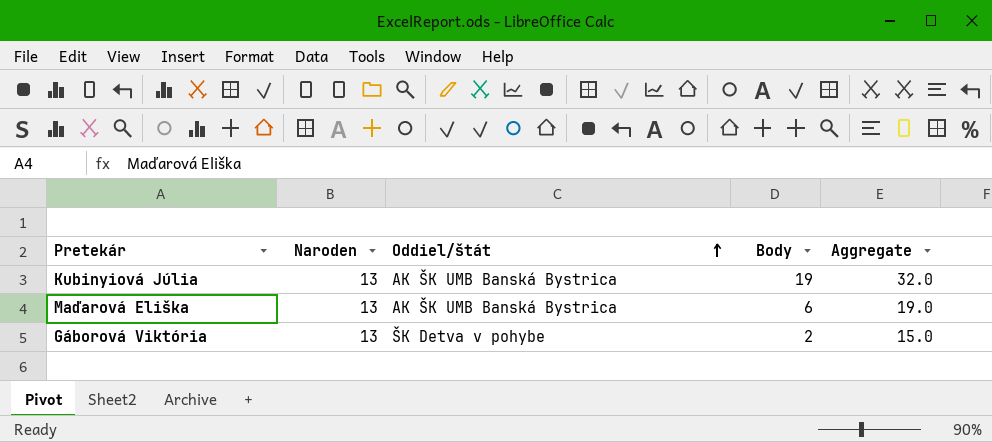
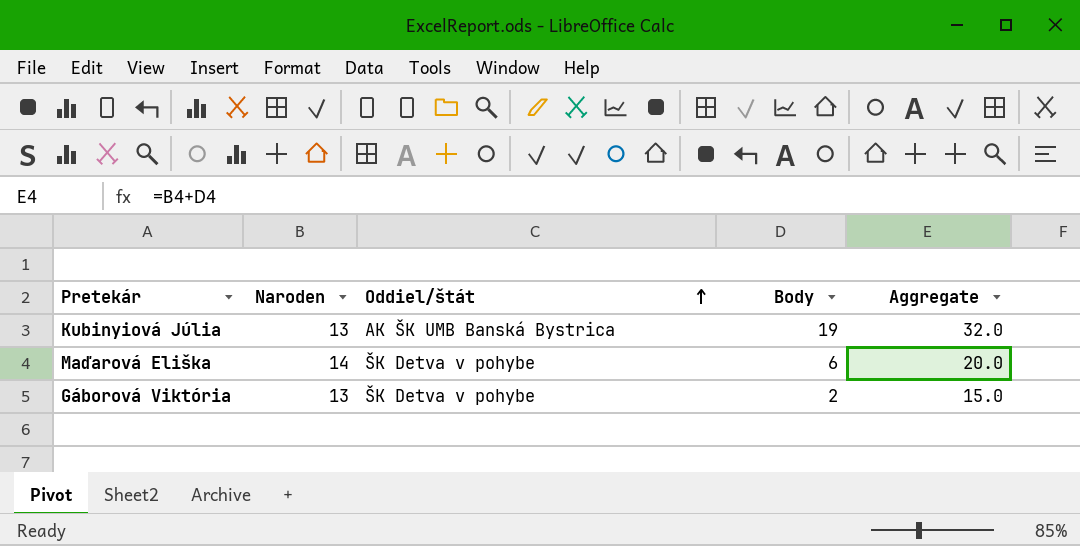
Maďarová Eliška | Naroden: 13 -> 14
Maďarová Eliška | Oddiel/štát: AK ŠK UMB Banská Bystrica -> ŠK Detva v pohybe
Maďarová Eliška | Aggregate: 19.0 -> 20.0

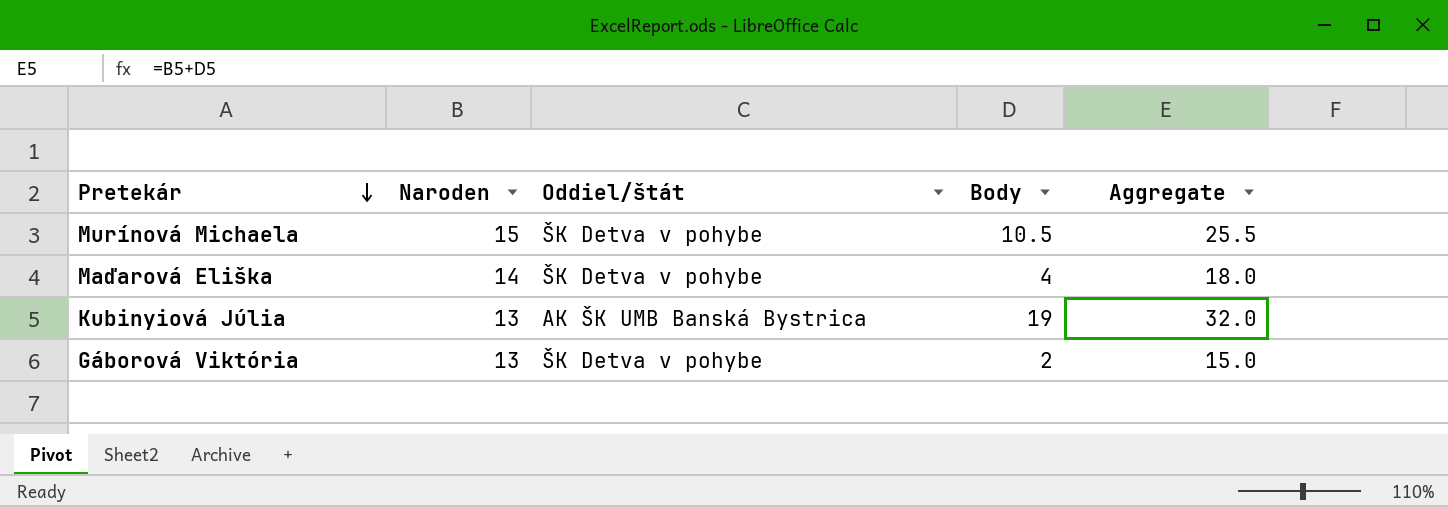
row order: Oddiel/štát ascending -> Pretekár descending
row Murínová Michaela: none -> 15 | ŠK Detva v pohybe | 10.5 | 25.5
Maďarová Eliška | Body: 6 -> 4
Maďarová Eliška | Aggregate: 20.0 -> 18.0

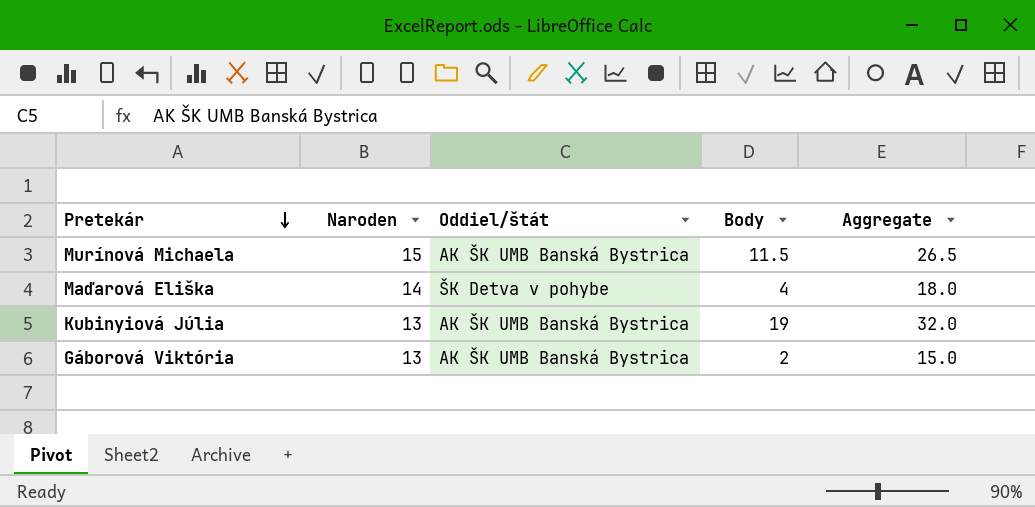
Murínová Michaela | Oddiel/štát: ŠK Detva v pohybe -> AK ŠK UMB Banská Bystrica
Murínová Michaela | Body: 10.5 -> 11.5
Murínová Michaela | Aggregate: 25.5 -> 26.5
Gáborová Viktória | Oddiel/štát: ŠK Detva v pohybe -> AK ŠK UMB Banská Bystrica

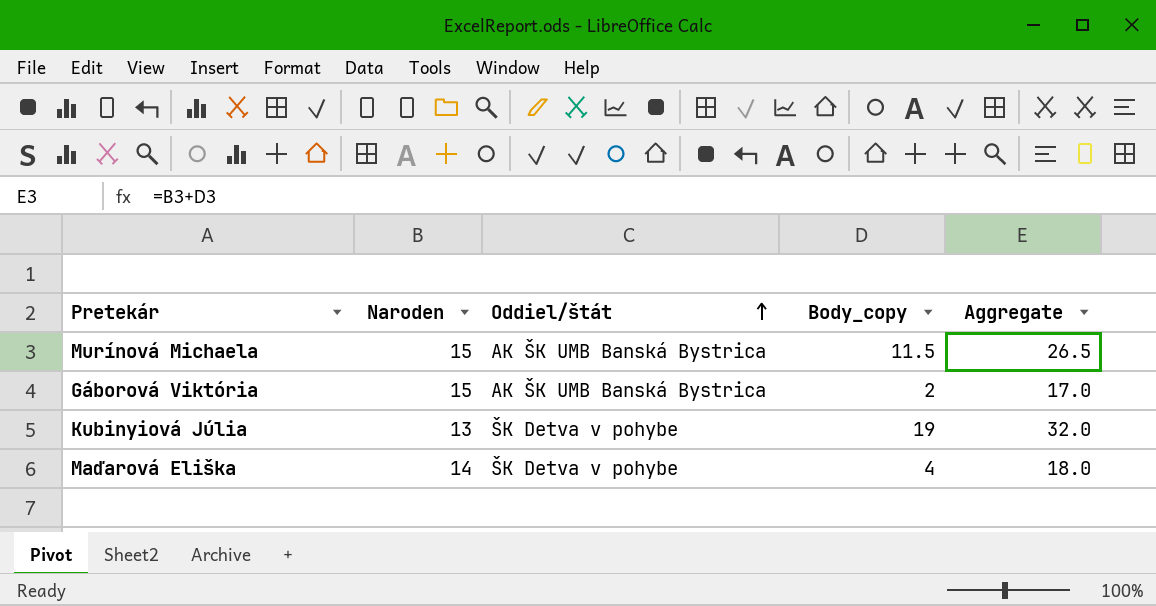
row order: Pretekár descending -> Oddiel/štát ascending
column name: Body -> Body_copy
Gáborová Viktória | Naroden: 13 -> 15
Gáborová Viktória | Aggregate: 15.0 -> 17.0
Kubinyiová Júlia | Oddiel/štát: AK ŠK UMB Banská Bystrica -> ŠK Detva v pohybe

